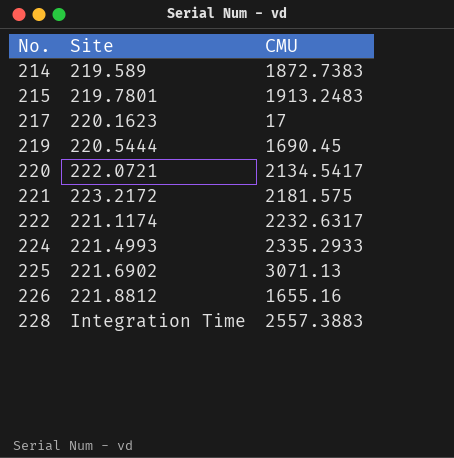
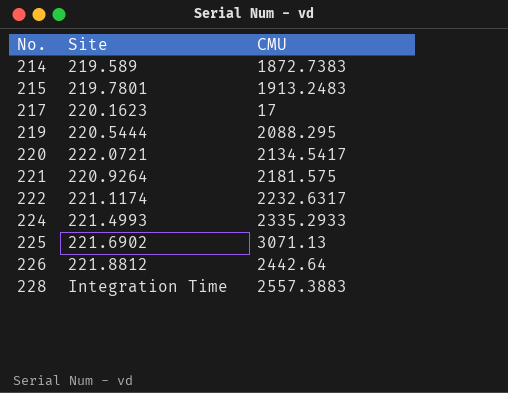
219 | CMU: 1690.45 -> 2088.295
221 | Site: 223.2172 -> 220.9264
226 | CMU: 1655.16 -> 2442.64

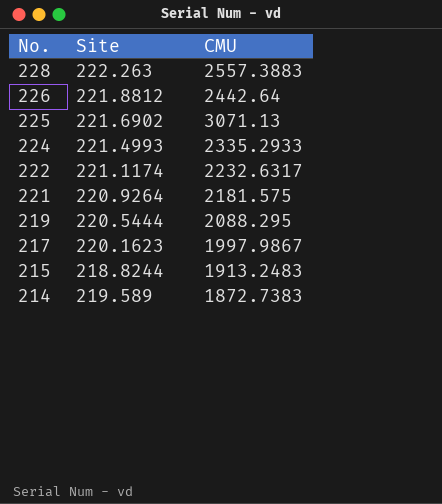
row order: No. ascending -> No. descending
row 220: 222.0721 | 2134.5417 -> none
228 | Site: Integration Time -> 222.263
217 | CMU: 17 -> 1997.9867
215 | Site: 219.7801 -> 218.8244

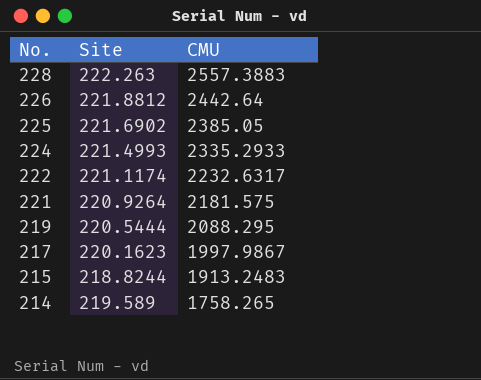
225 | CMU: 3071.13 -> 2385.05
214 | CMU: 1872.7383 -> 1758.265

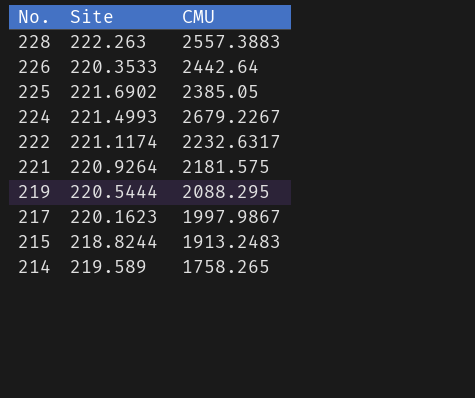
226 | Site: 221.8812 -> 220.3533
224 | CMU: 2335.2933 -> 2679.2267

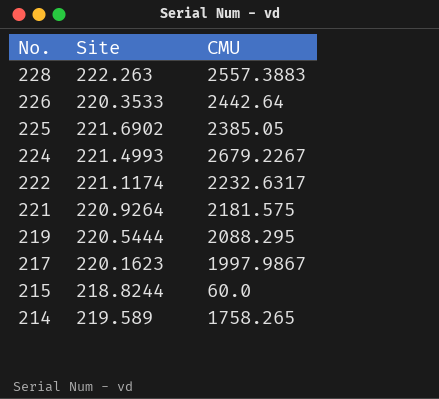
215 | CMU: 1913.2483 -> 60.0

